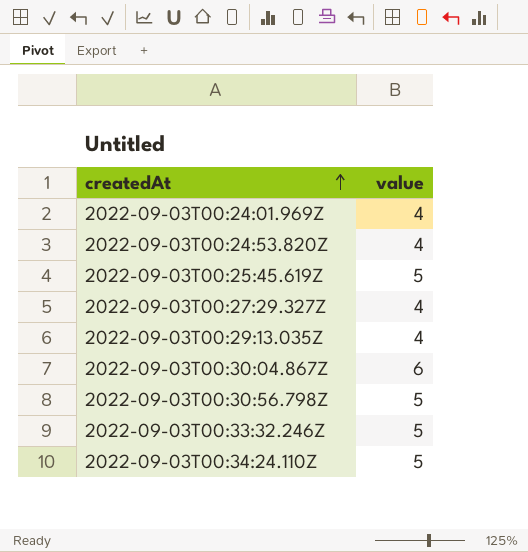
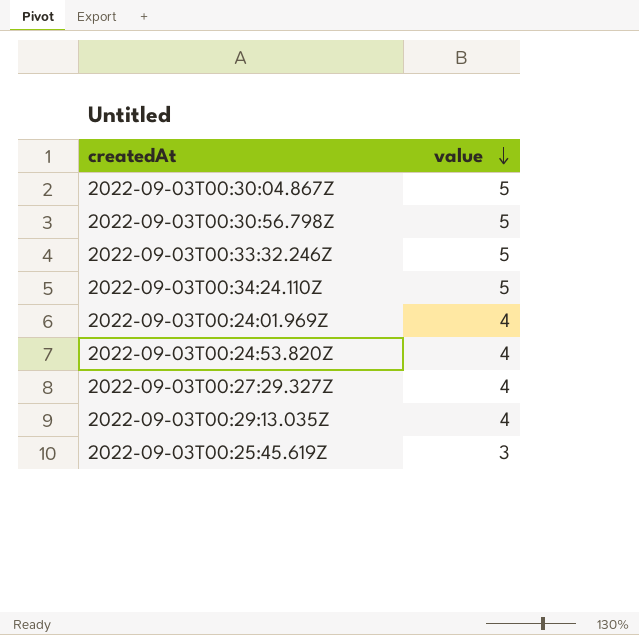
row order: createdAt ascending -> value descending
2022-09-03T00:30:04.867Z | value: 6 -> 5
2022-09-03T00:25:45.619Z | value: 5 -> 3

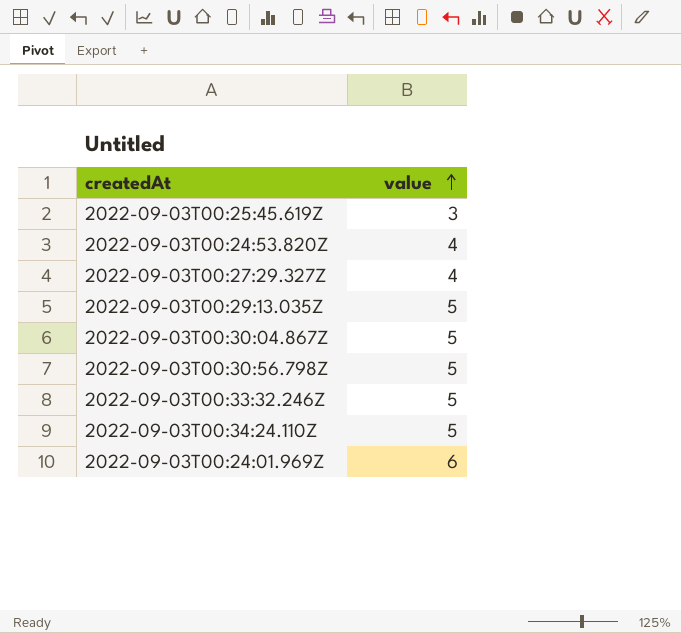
row order: value descending -> value ascending
2022-09-03T00:29:13.035Z | value: 4 -> 5
2022-09-03T00:24:01.969Z | value: 4 -> 6

